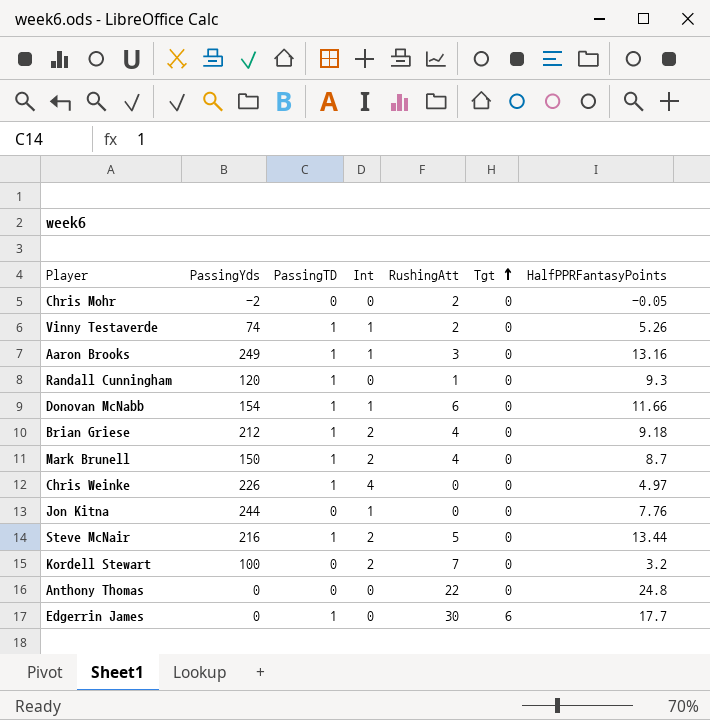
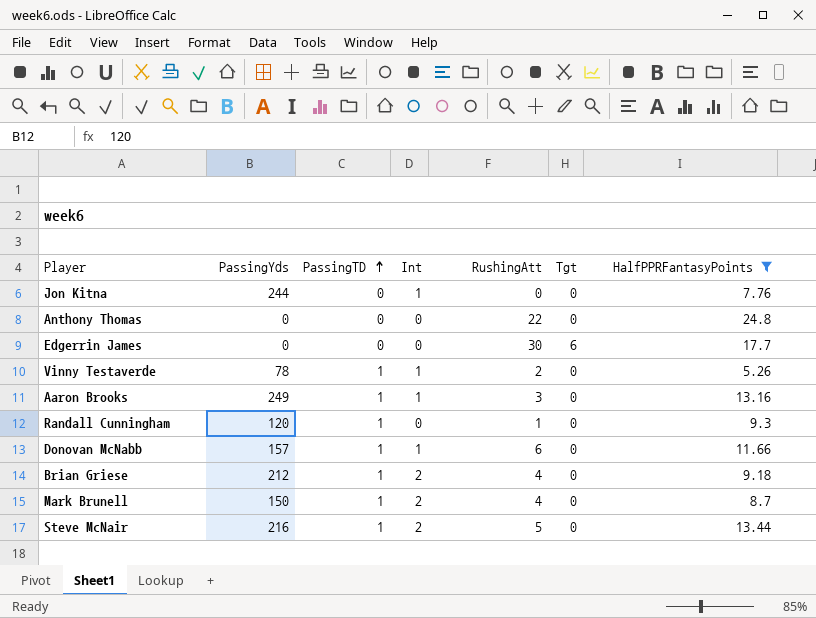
filter: none -> HalfPPRFantasyPoints >= 5.26
row order: Tgt ascending -> PassingTD ascending
Edgerrin James | PassingTD: 1 -> 0
Vinny Testaverde | PassingYds: 74 -> 78
Donovan McNabb | PassingYds: 154 -> 157

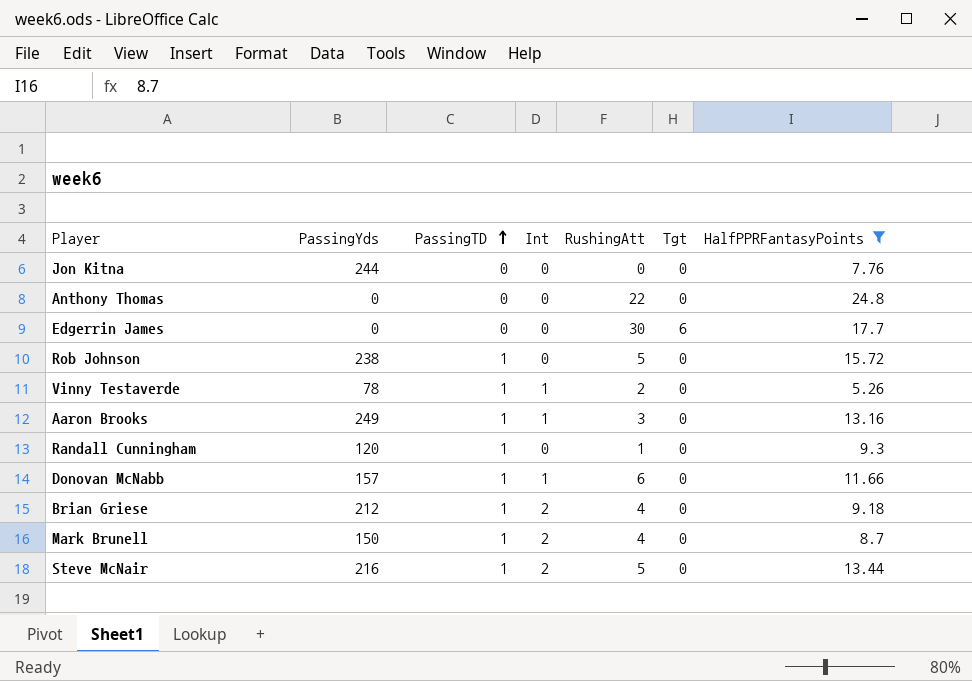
Jon Kitna | Int: 1 -> 0
row Rob Johnson: none -> 238 | 1 | 0 | 5 | 0 | 15.72

